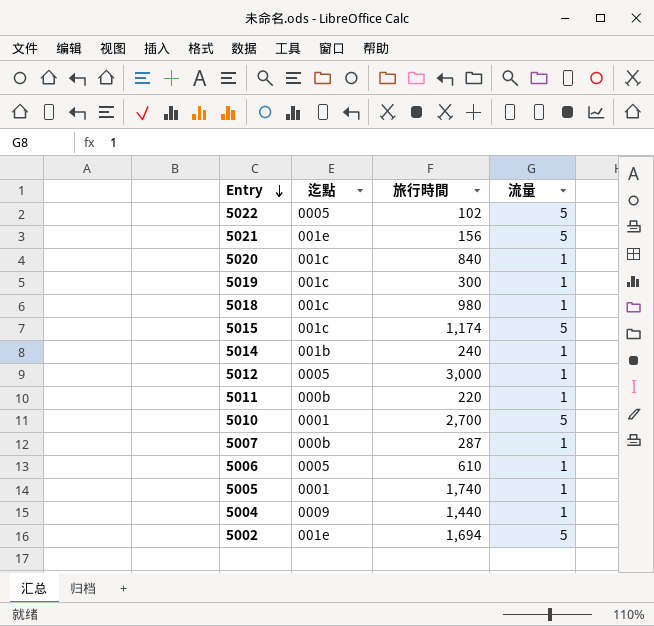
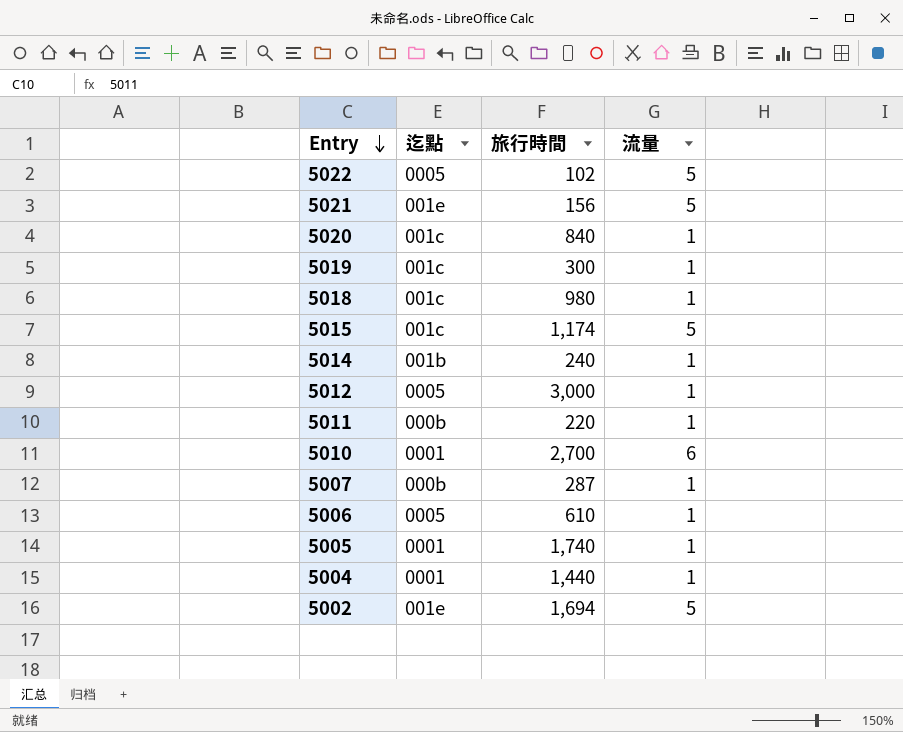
5010 | 流量: 5 -> 6
5004 | 迄點: 0009 -> 0001

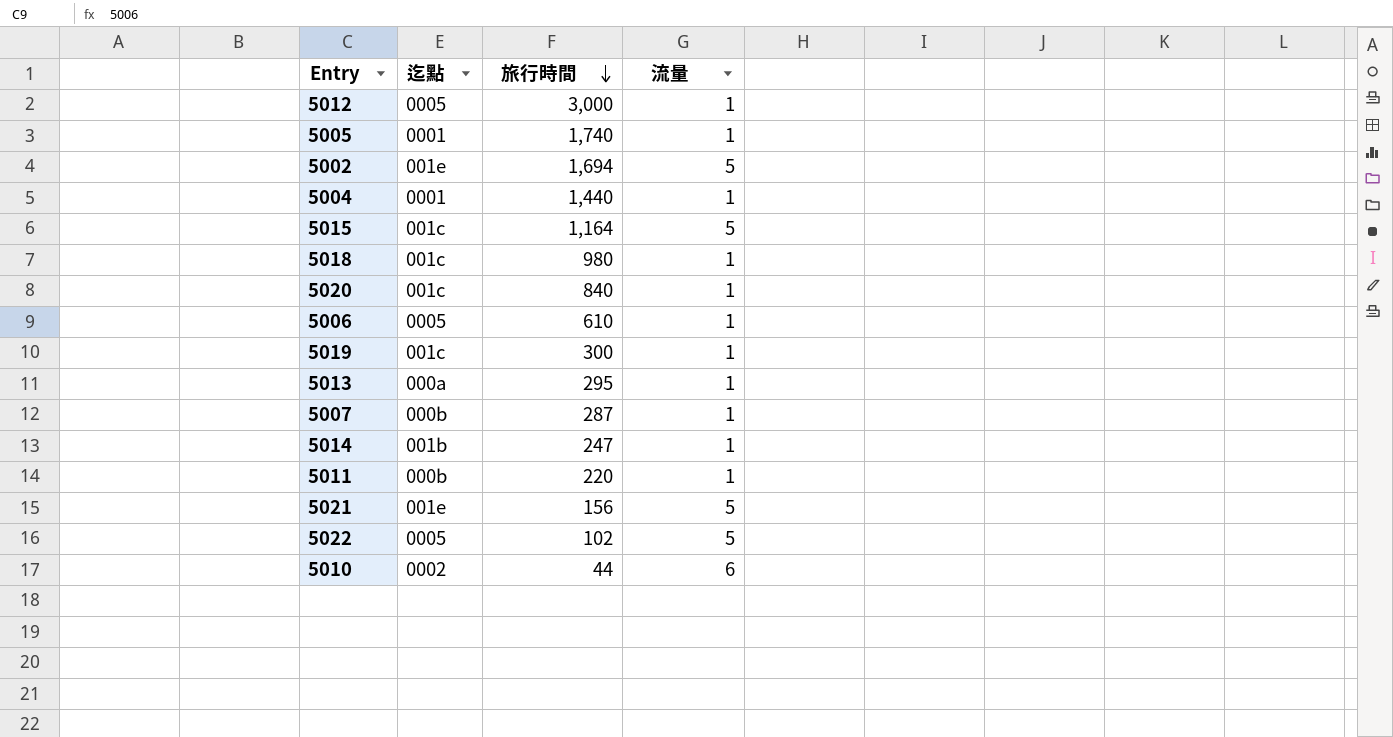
row order: Entry descending -> 旅行時間 descending
5015 | 旅行時間: 1,174 -> 1,164
row 5013: none -> 000a | 295 | 1
5014 | 旅行時間: 240 -> 247
5010 | 迄點: 0001 -> 0002
5010 | 旅行時間: 2,700 -> 44

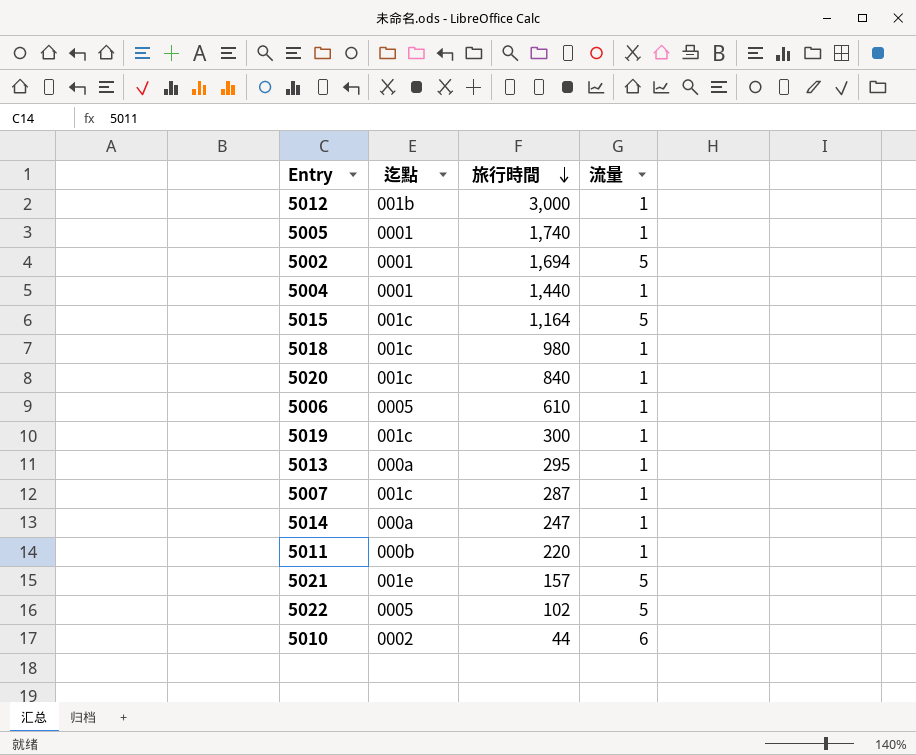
5012 | 迄點: 0005 -> 001b
5002 | 迄點: 001e -> 0001
5007 | 迄點: 000b -> 001c
5014 | 迄點: 001b -> 000a
5021 | 旅行時間: 156 -> 157

